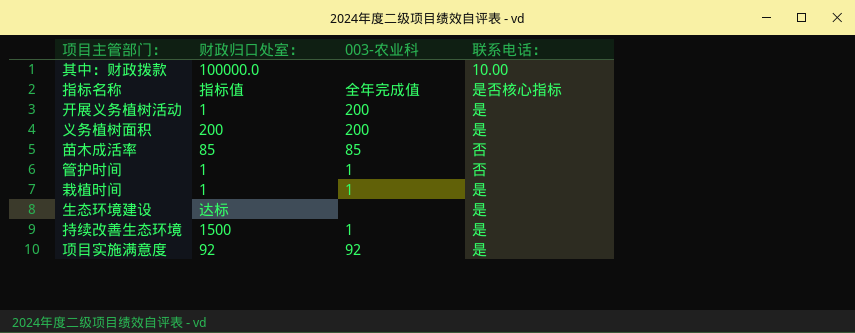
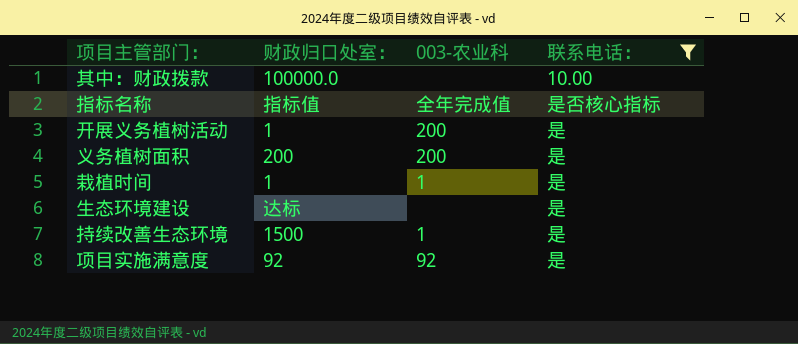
filter: none -> 联系电话： != 否

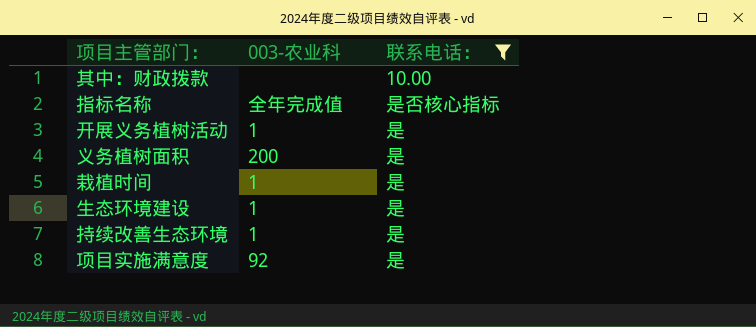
column 财政归口处室： | position: 2 -> none
开展义务植树活动 | 003-农业科: 200 -> 1
生态环境建设 | 003-农业科: none -> 1

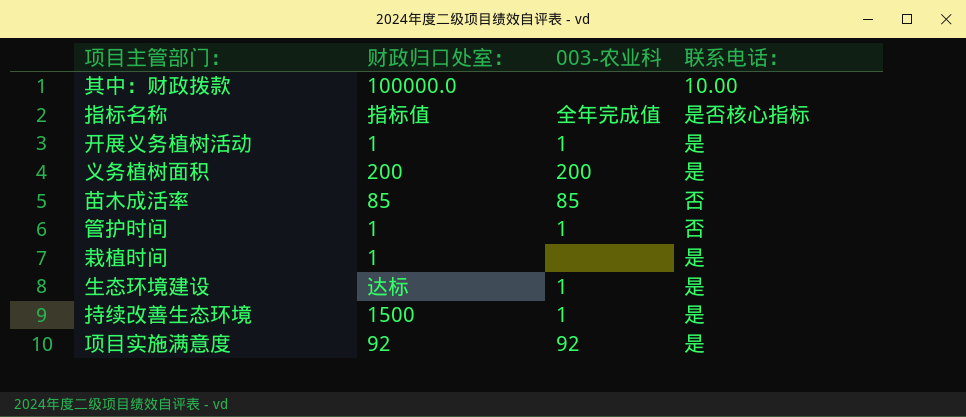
filter: 联系电话： != 否 -> none
column 财政归口处室： | position: none -> 2
栽植时间 | 003-农业科: 1 -> none

